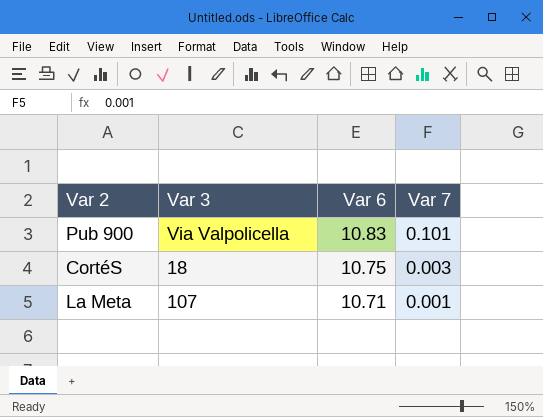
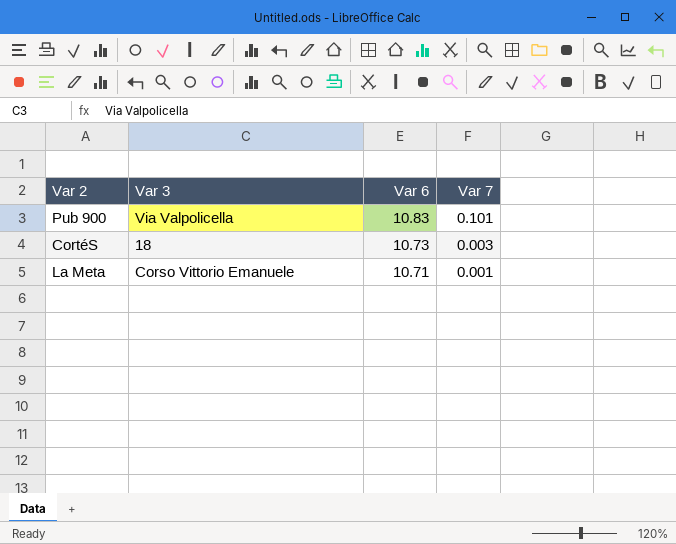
CortéS | Var 6: 10.75 -> 10.73
La Meta | Var 3: 107 -> Corso Vittorio Emanuele

